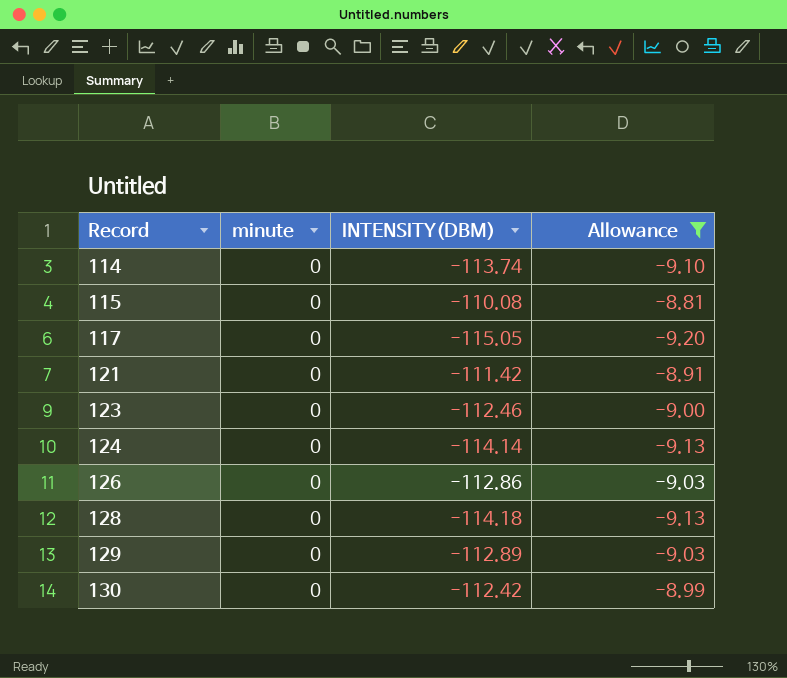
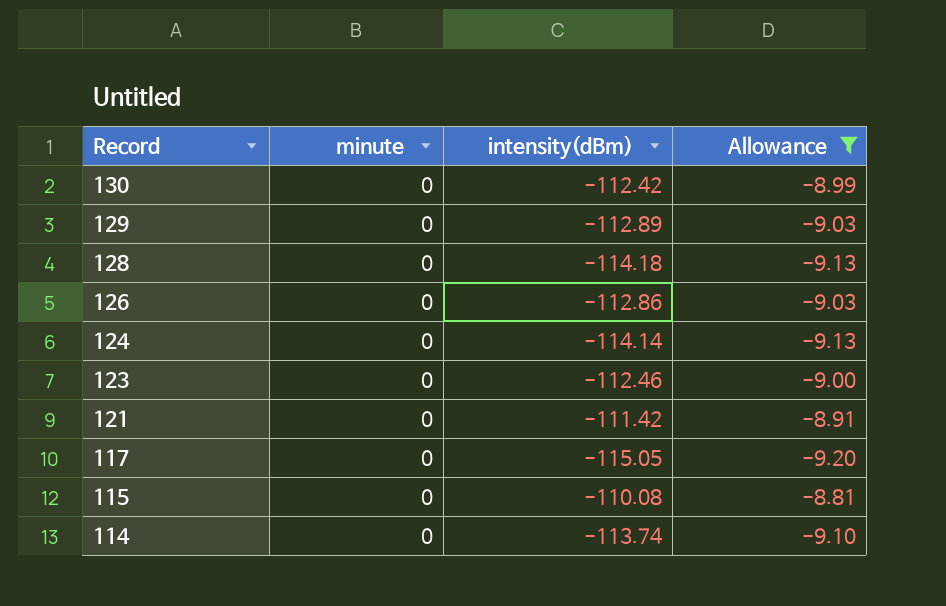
row order: Record ascending -> Record descending
column name: INTENSITY(DBM) -> intensity(dBm)

